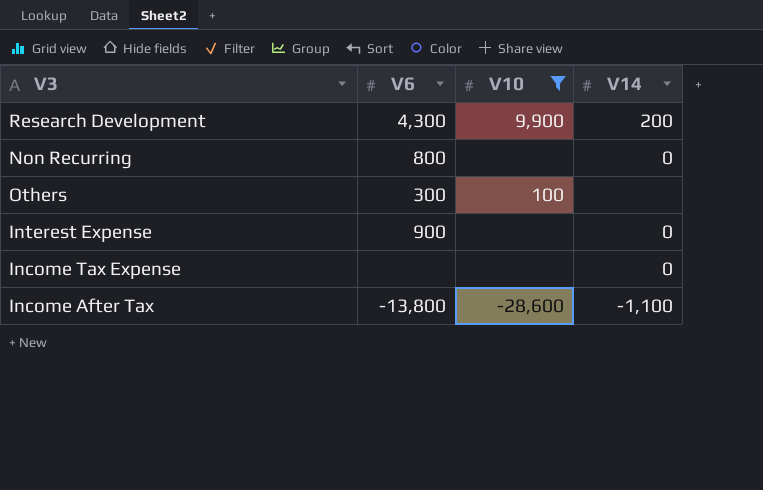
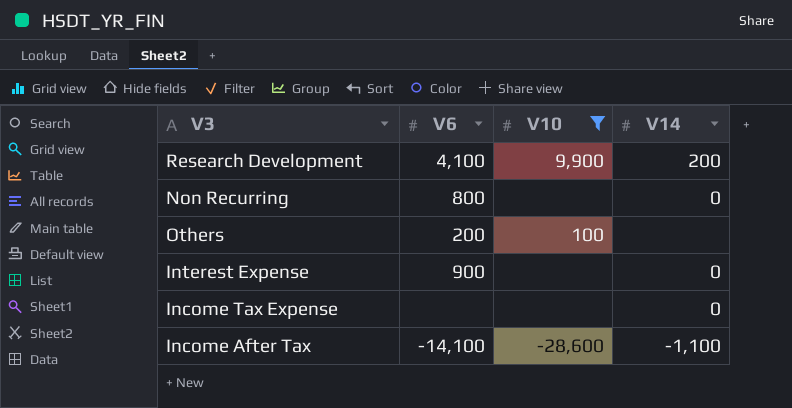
Research Development | V6: 4,300 -> 4,100
Others | V6: 300 -> 200
Income After Tax | V6: -13,800 -> -14,100

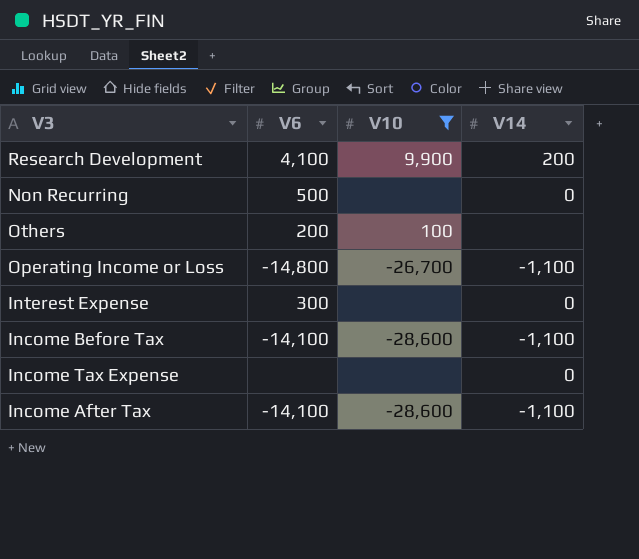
Non Recurring | V6: 800 -> 500
row Operating Income or Loss: none -> -14,800 | -26,700 | -1,100
Interest Expense | V6: 900 -> 300
row Income Before Tax: none -> -14,100 | -28,600 | -1,100

